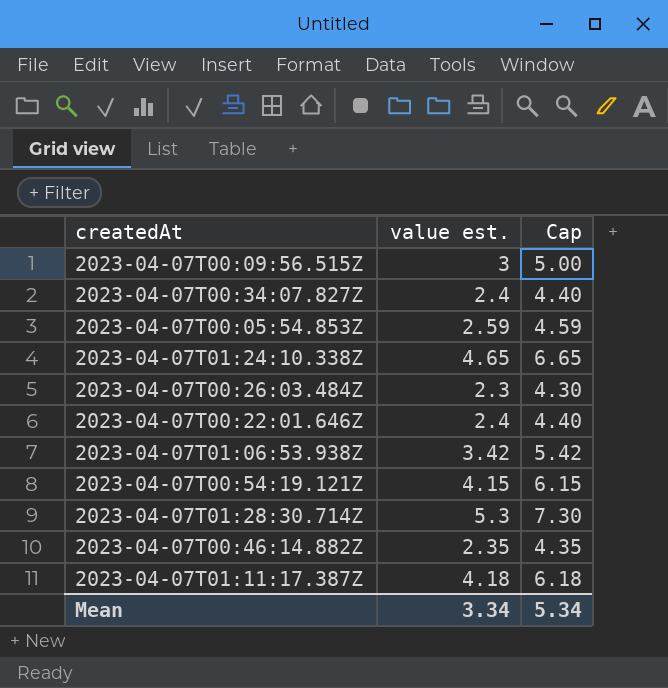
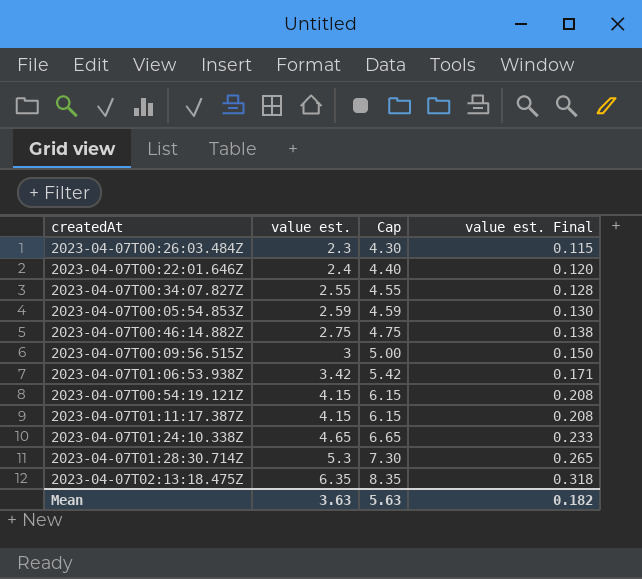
row order: none -> value est. ascending
column value est. Final | formula: none -> [value est.] * 0.05
2023-04-07T00:34:07.827Z | value est.: 2.4 -> 2.55
2023-04-07T00:34:07.827Z | Cap: 4.40 -> 4.55
2023-04-07T00:46:14.882Z | value est.: 2.35 -> 2.75
2023-04-07T00:46:14.882Z | Cap: 4.35 -> 4.75
2023-04-07T01:11:17.387Z | value est.: 4.18 -> 4.15
2023-04-07T01:11:17.387Z | Cap: 6.18 -> 6.15
row 2023-04-07T02:13:18.475Z: none -> 6.35 | 8.35 | 0.318
Mean | value est.: 3.34 -> 3.63
Mean | Cap: 5.34 -> 5.63

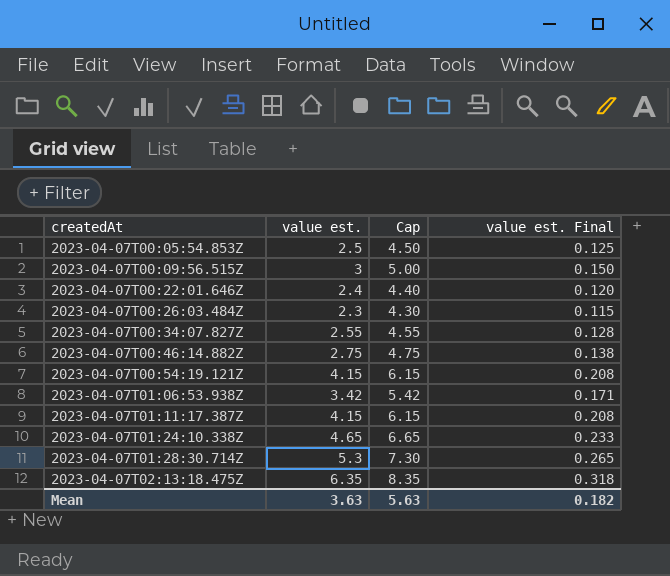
row order: value est. ascending -> createdAt ascending
2023-04-07T00:05:54.853Z | value est.: 2.59 -> 2.5
2023-04-07T00:05:54.853Z | Cap: 4.59 -> 4.50
2023-04-07T00:05:54.853Z | value est. Final: 0.130 -> 0.125

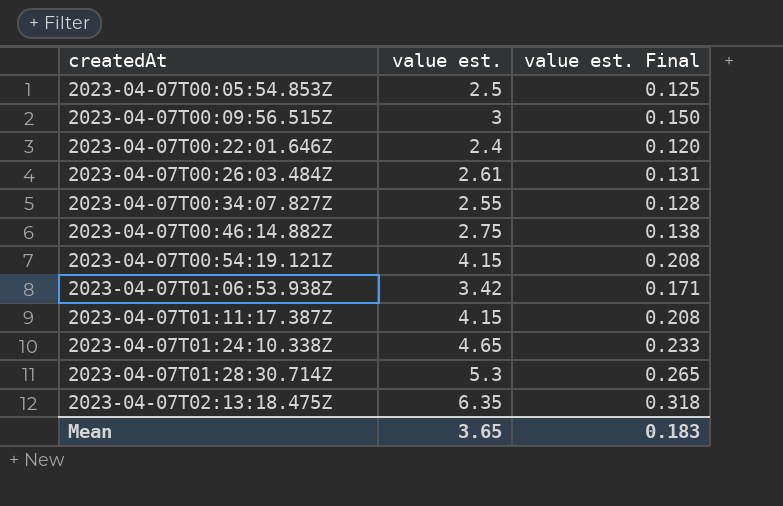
column Cap | formula: [value est.] + 2 -> none
2023-04-07T00:26:03.484Z | value est.: 2.3 -> 2.61
2023-04-07T00:26:03.484Z | value est. Final: 0.115 -> 0.131
Mean | value est.: 3.63 -> 3.65
Mean | value est. Final: 0.182 -> 0.183

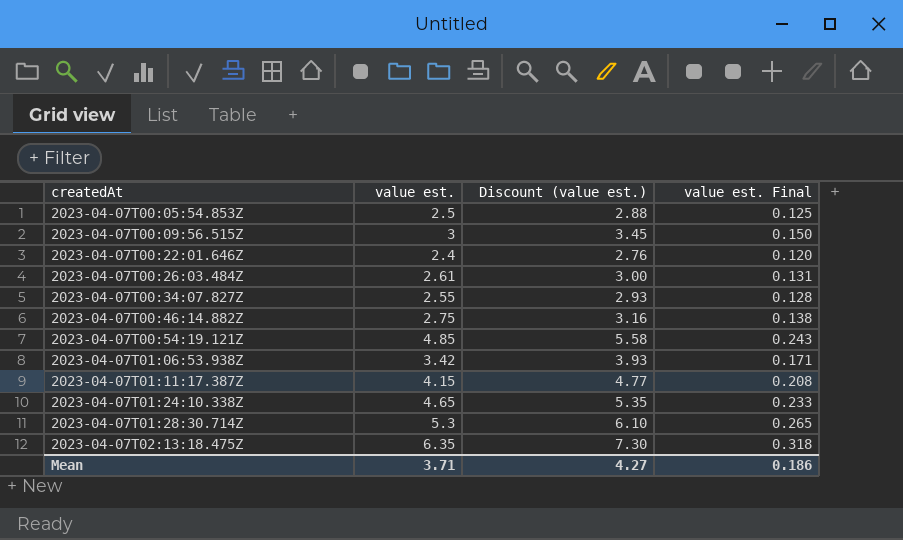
column Discount (value est.) | formula: none -> [value est.] * 1.15
2023-04-07T00:54:19.121Z | value est.: 4.15 -> 4.85
2023-04-07T00:54:19.121Z | value est. Final: 0.208 -> 0.243
Mean | value est.: 3.65 -> 3.71
Mean | value est. Final: 0.183 -> 0.186

